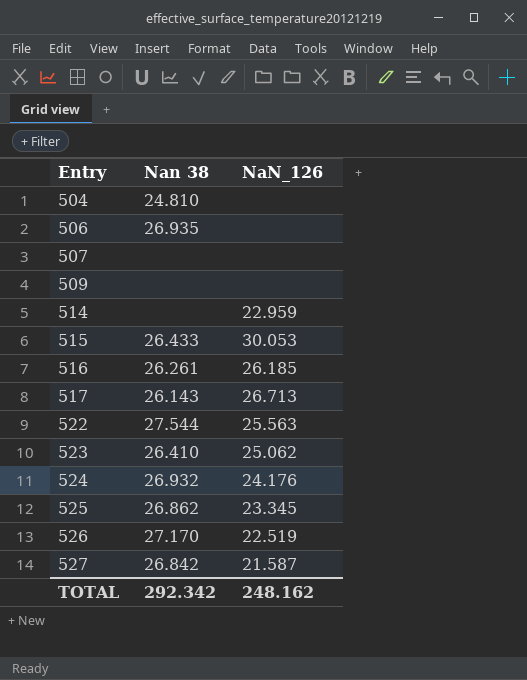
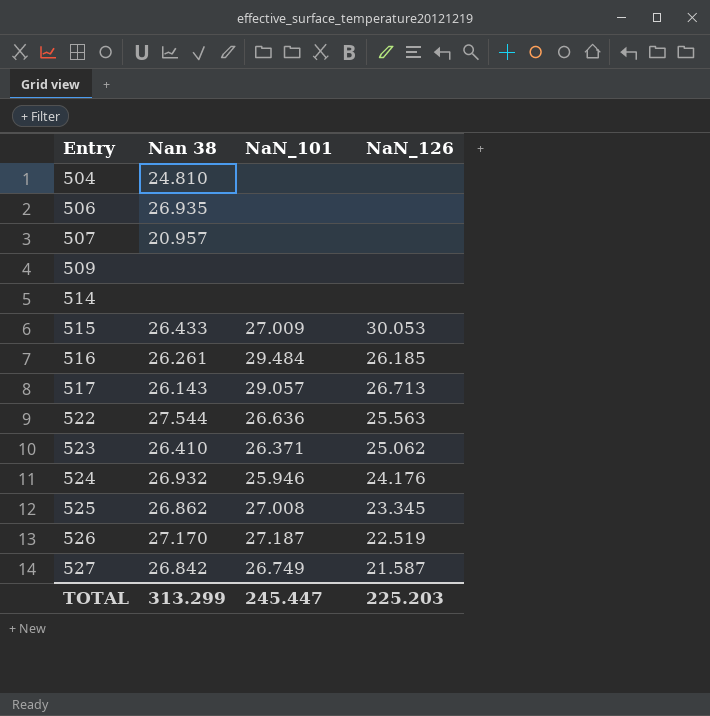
column NaN_101 | position: none -> 3
507 | Nan 38: none -> 20.957
514 | NaN_126: 22.959 -> none
TOTAL | Nan 38: 292.342 -> 313.299
TOTAL | NaN_126: 248.162 -> 225.203

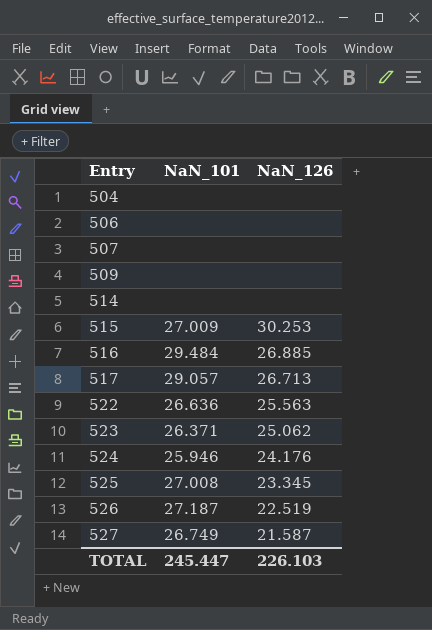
column Nan 38 | position: 2 -> none
515 | NaN_126: 30.053 -> 30.253
516 | NaN_126: 26.185 -> 26.885
TOTAL | NaN_126: 225.203 -> 226.103

